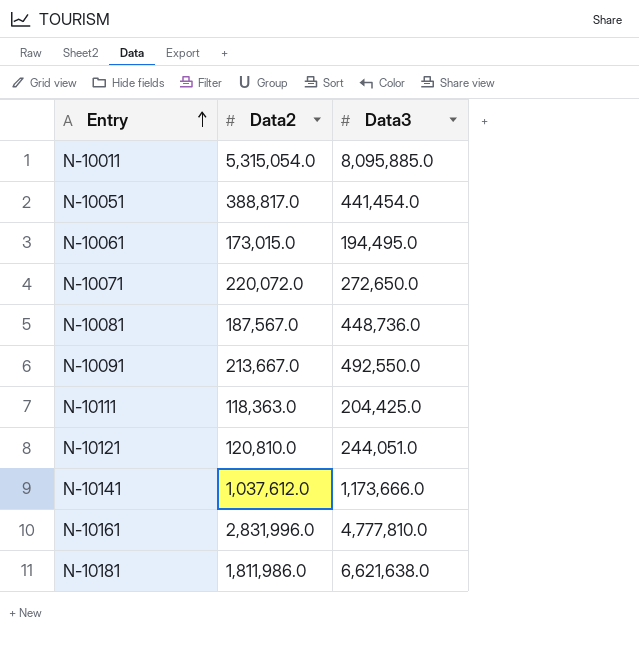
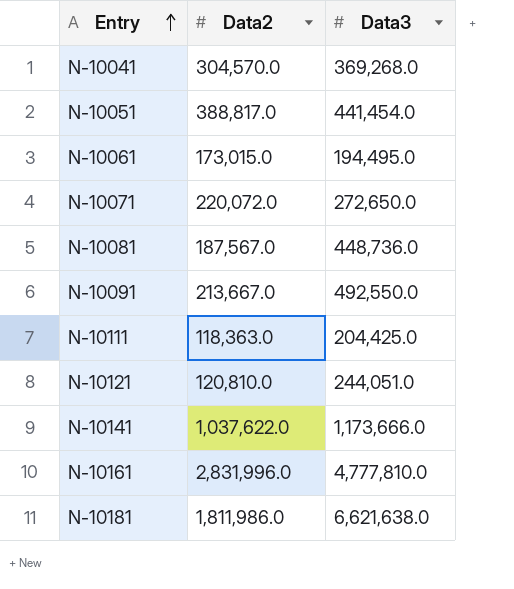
row N-10011: 5,315,054.0 | 8,095,885.0 -> none
row N-10041: none -> 304,570.0 | 369,268.0
N-10141 | Data2: 1,037,612.0 -> 1,037,622.0

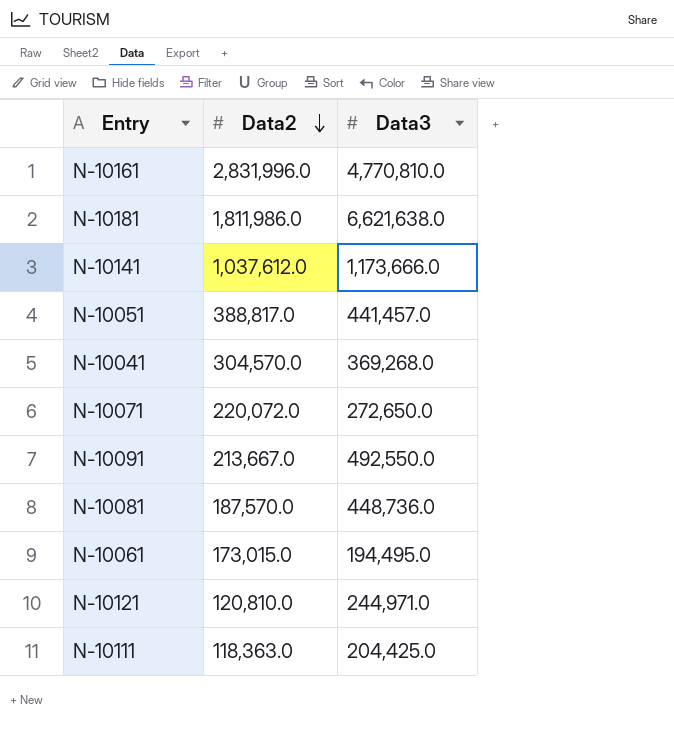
row order: Entry ascending -> Data2 descending
N-10161 | Data3: 4,777,810.0 -> 4,770,810.0
N-10141 | Data2: 1,037,622.0 -> 1,037,612.0
N-10051 | Data3: 441,454.0 -> 441,457.0
N-10081 | Data2: 187,567.0 -> 187,570.0
N-10121 | Data3: 244,051.0 -> 244,971.0

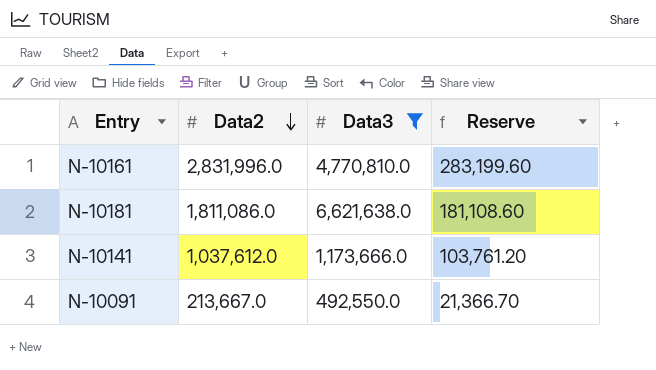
filter: none -> Data3 >= 492,550.0
column Reserve | formula: none -> [Data2] * 0.1
N-10181 | Data2: 1,811,986.0 -> 1,811,086.0

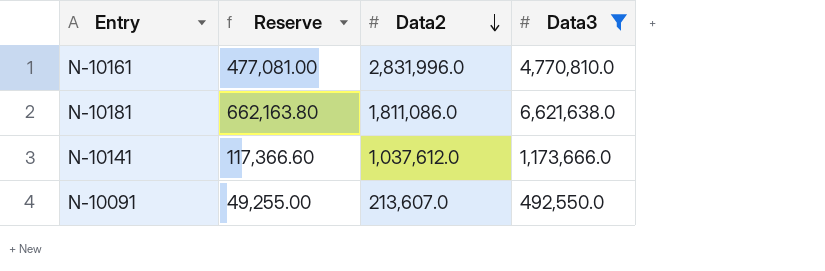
column Reserve | formula: [Data2] * 0.1 -> [Data3] * 0.1
column Reserve | position: 4 -> 2
N-10091 | Data2: 213,667.0 -> 213,607.0

